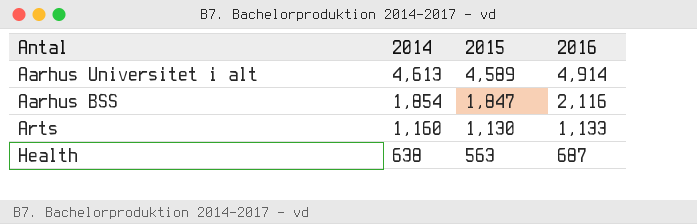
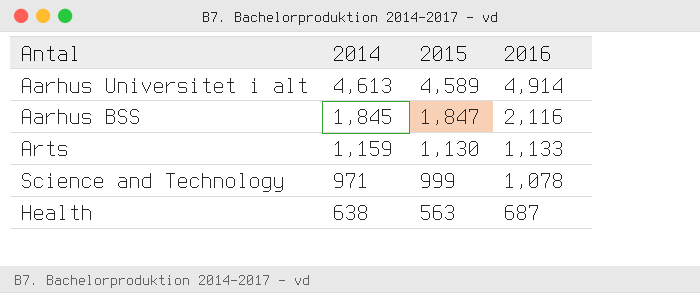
Aarhus BSS | 2014: 1,854 -> 1,845
Arts | 2014: 1,160 -> 1,159
row Science and Technology: none -> 971 | 999 | 1,078

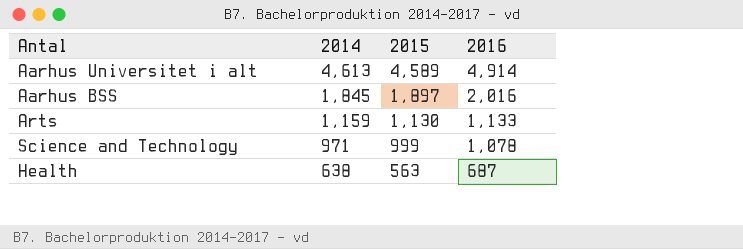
Aarhus BSS | 2015: 1,847 -> 1,897
Aarhus BSS | 2016: 2,116 -> 2,016

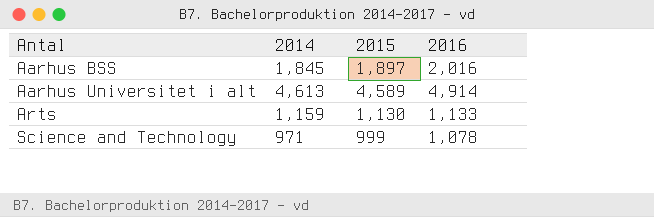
row order: 2014 descending -> Antal ascending
row Health: 638 | 563 | 687 -> none

